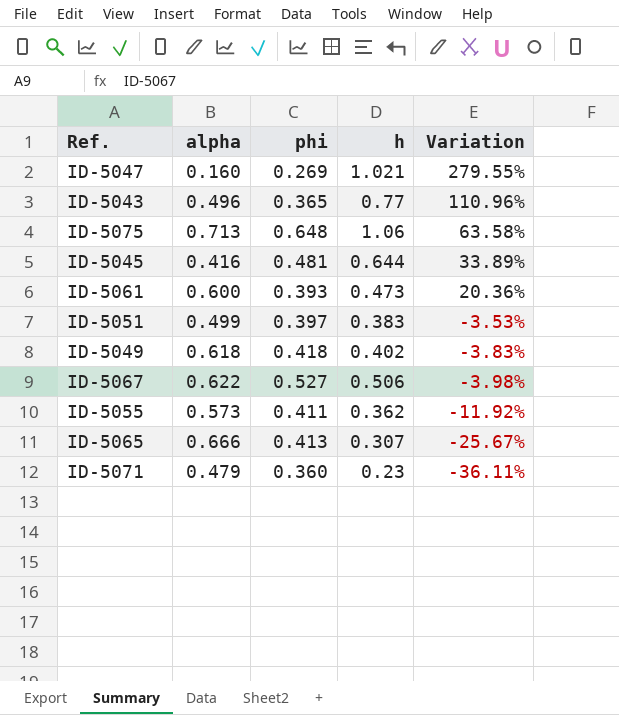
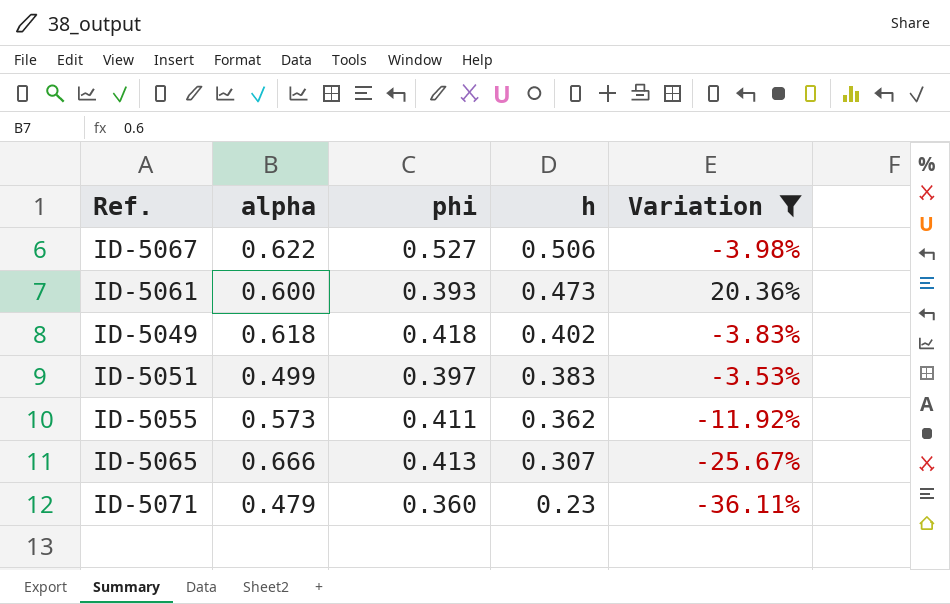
filter: none -> Variation <= 20.36%
row order: Variation descending -> h descending

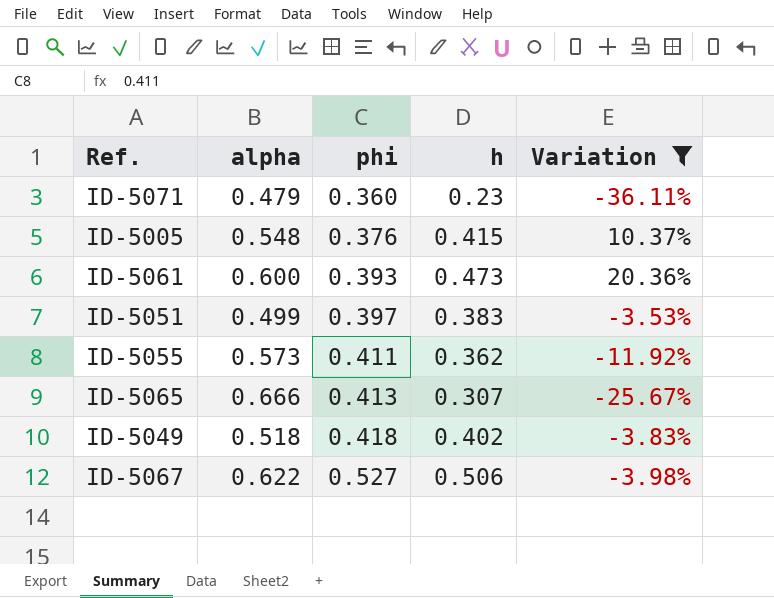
row order: h descending -> phi ascending
row ID-5005: none -> 0.548 | 0.376 | 0.415 | 10.37%
ID-5049 | alpha: 0.618 -> 0.518

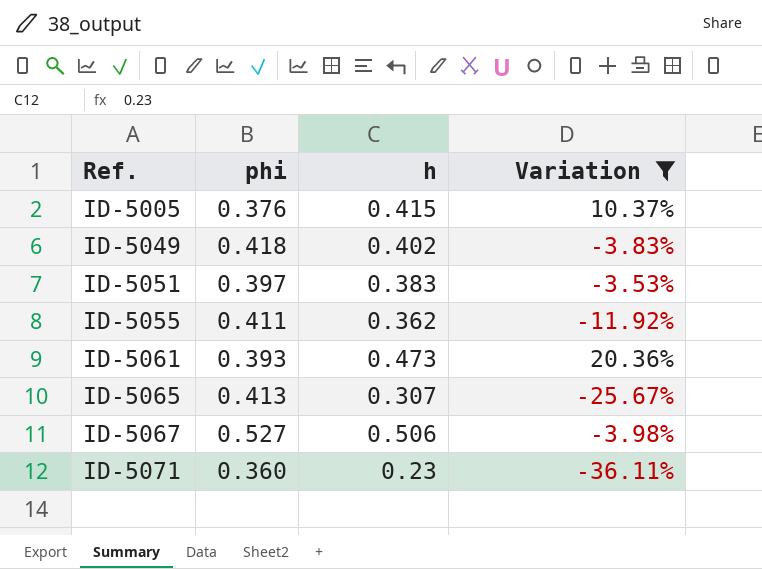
row order: phi ascending -> Ref. ascending
column alpha | position: 2 -> none

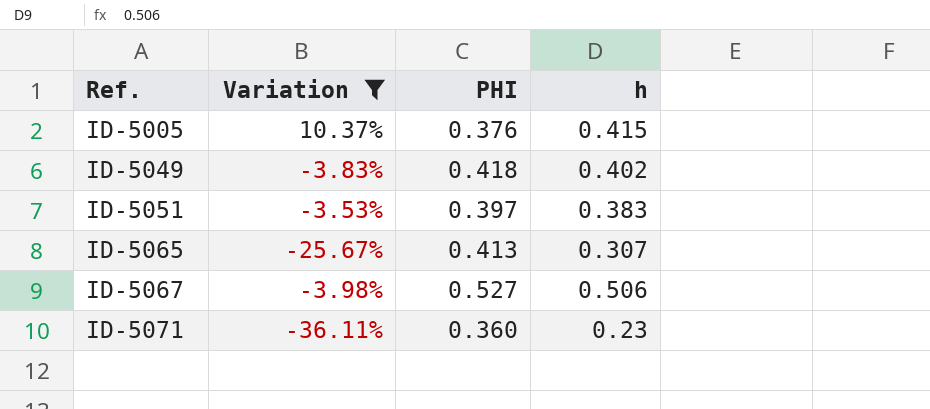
column Variation | position: 4 -> 2
column name: phi -> PHI
row ID-5055: 0.411 | 0.362 | -11.92% -> none
row ID-5061: 0.393 | 0.473 | 20.36% -> none

